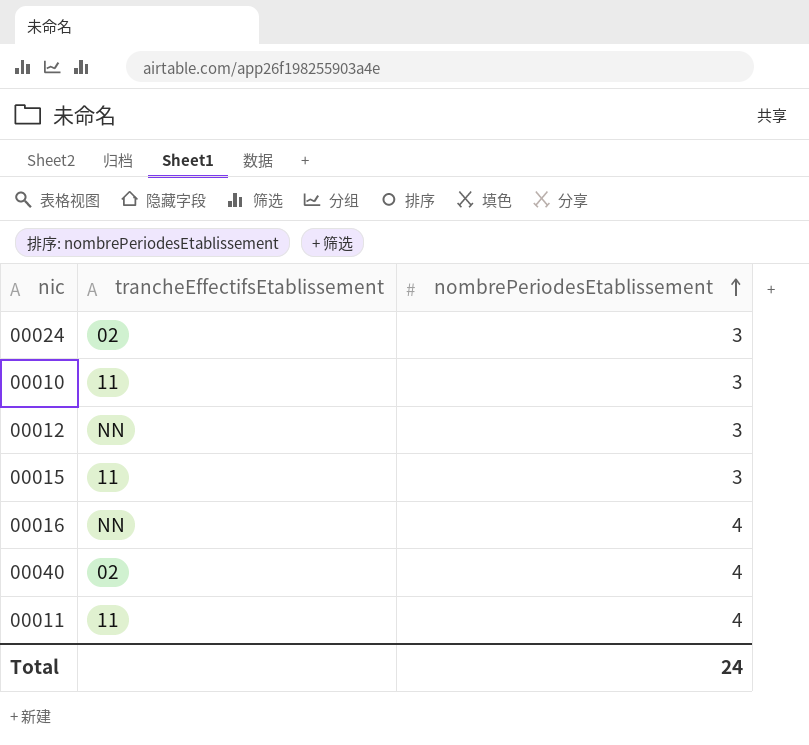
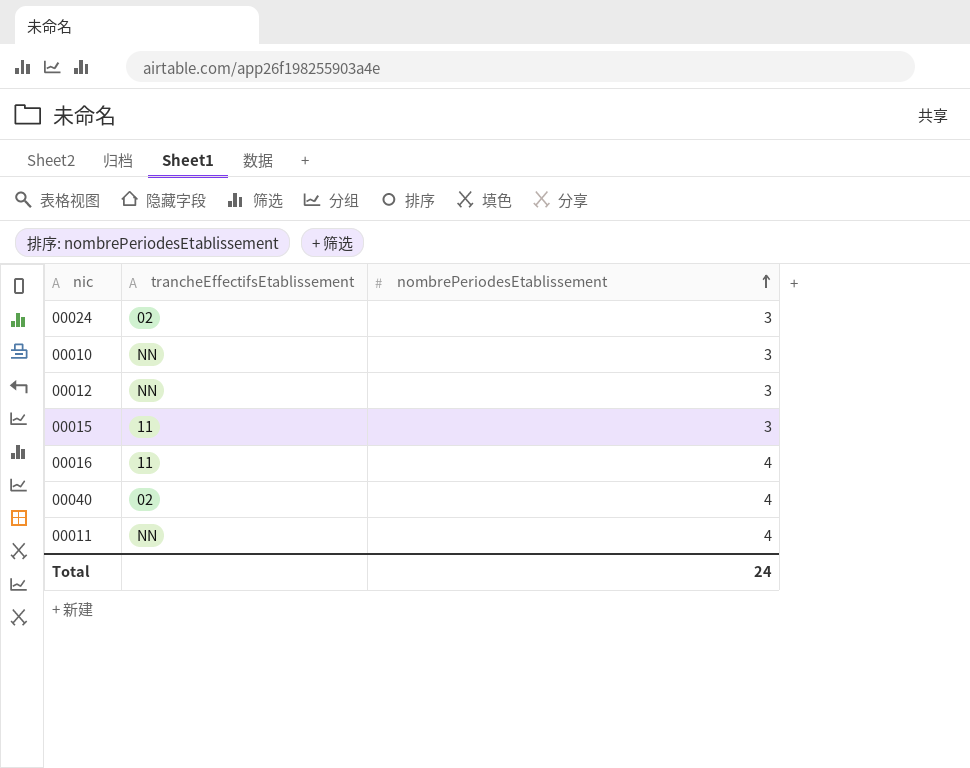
00010 | trancheEffectifsEtablissement: 11 -> NN
00016 | trancheEffectifsEtablissement: NN -> 11
00011 | trancheEffectifsEtablissement: 11 -> NN

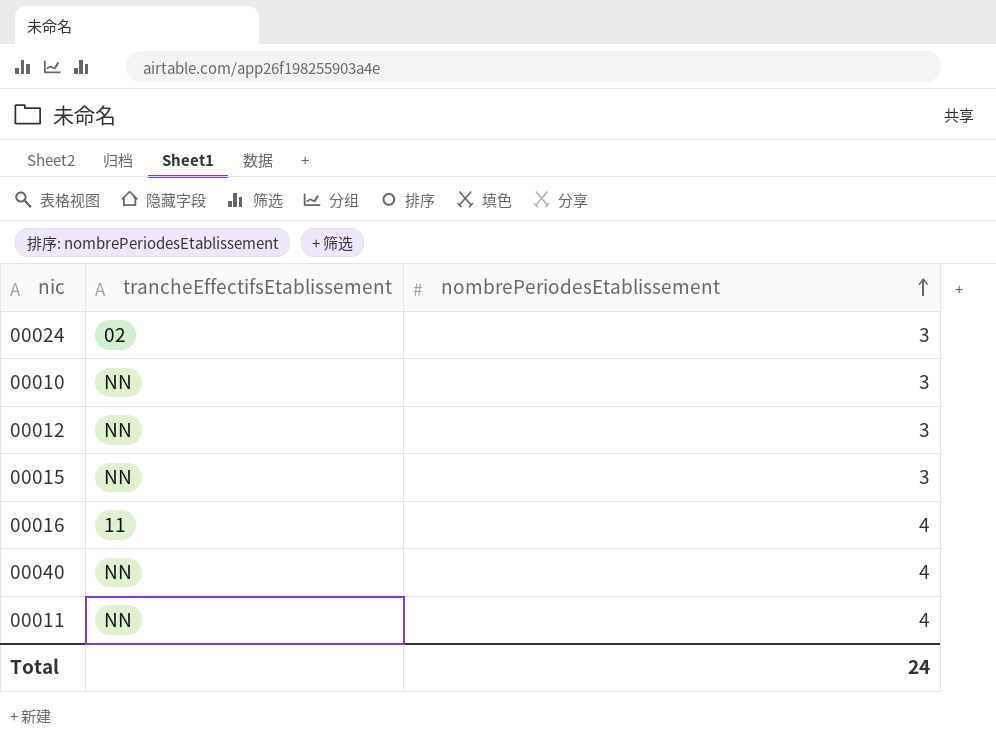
00015 | trancheEffectifsEtablissement: 11 -> NN
00040 | trancheEffectifsEtablissement: 02 -> NN

